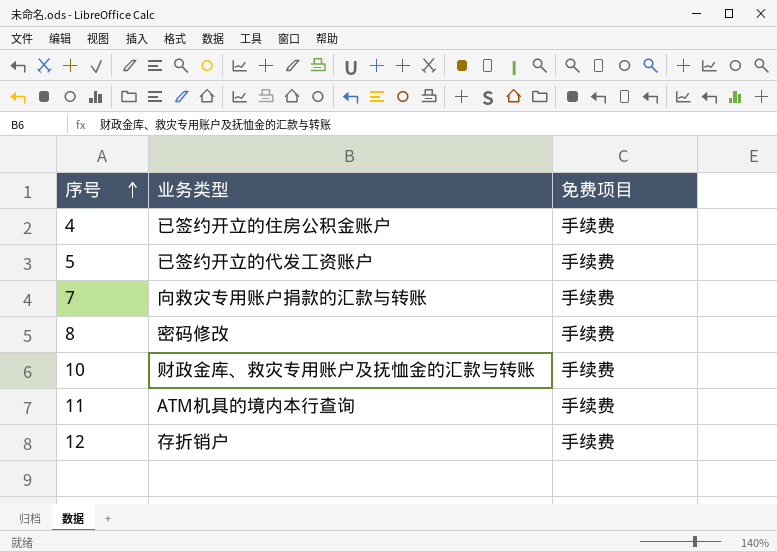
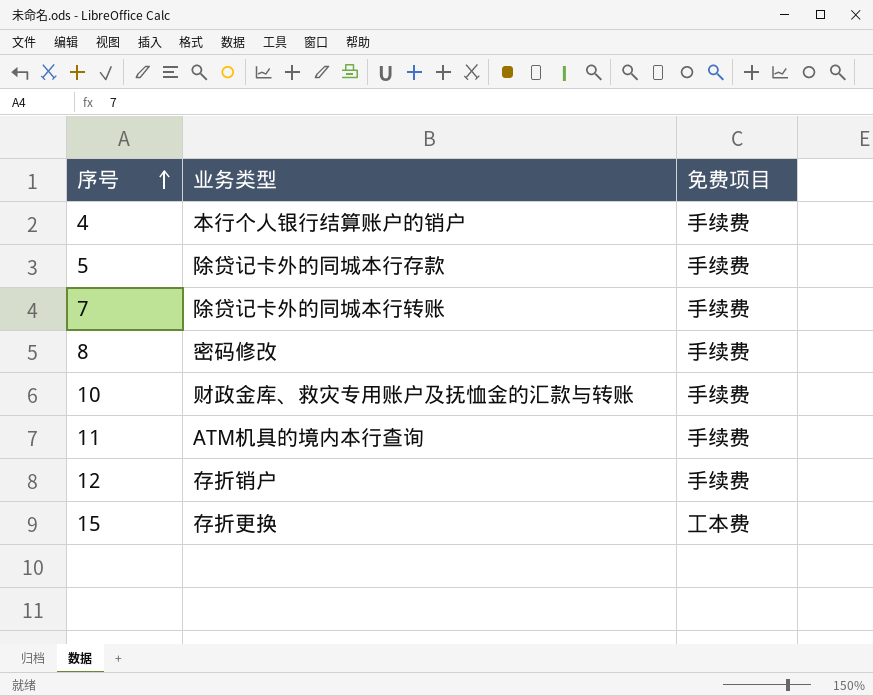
4 | 业务类型: 已签约开立的住房公积金账户 -> 本行个人银行结算账户的销户
5 | 业务类型: 已签约开立的代发工资账户 -> 除贷记卡外的同城本行存款
7 | 业务类型: 向救灾专用账户捐款的汇款与转账 -> 除贷记卡外的同城本行转账
row 15: none -> 存折更换 | 工本费

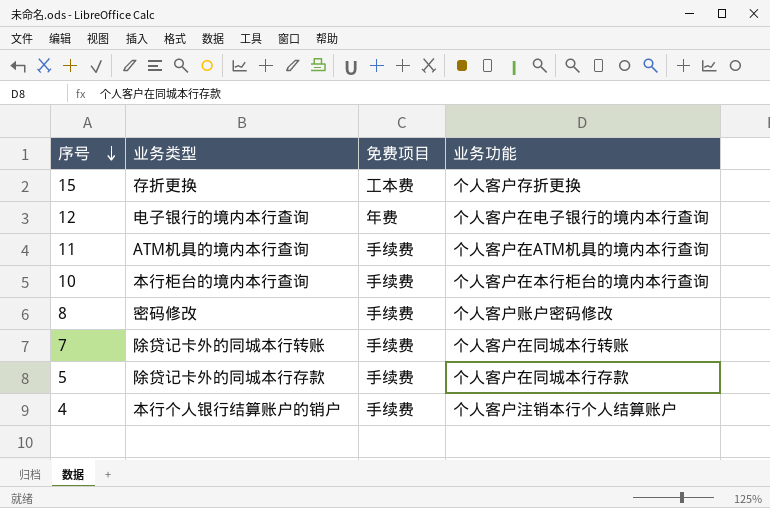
row order: 序号 ascending -> 序号 descending
column 业务功能 | position: none -> 4
12 | 业务类型: 存折销户 -> 电子银行的境内本行查询
12 | 免费项目: 手续费 -> 年费
10 | 业务类型: 财政金库、救灾专用账户及抚恤金的汇款与转账 -> 本行柜台的境内本行查询

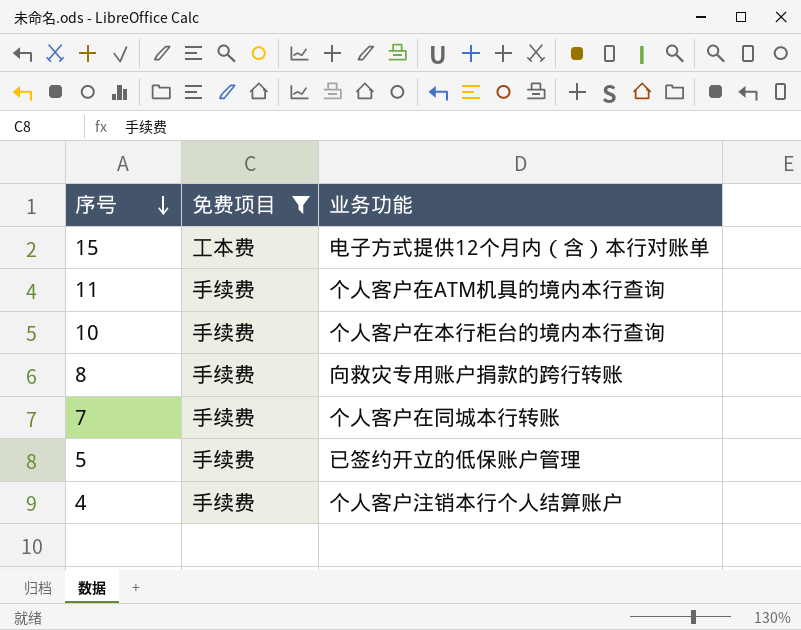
filter: none -> 免费项目 != 年费
column 业务类型 | position: 2 -> none
15 | 业务功能: 个人客户存折更换 -> 电子方式提供12个月内（含）本行对账单
8 | 业务功能: 个人客户账户密码修改 -> 向救灾专用账户捐款的跨行转账
5 | 业务功能: 个人客户在同城本行存款 -> 已签约开立的低保账户管理

